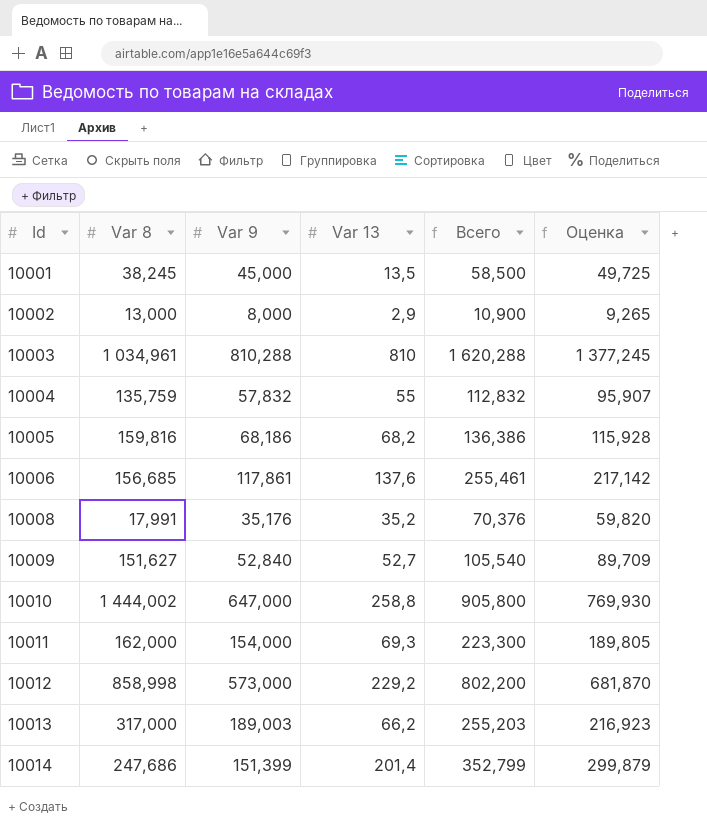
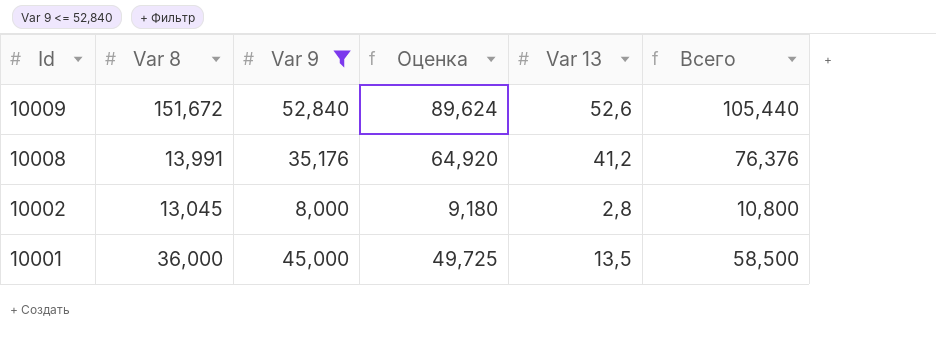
filter: none -> Var 9 <= 52,840
row order: Id ascending -> Id descending
column Оценка | position: 6 -> 4
10009 | Var 8: 151,627 -> 151,672
10009 | Оценка: 89,709 -> 89,624
10009 | Var 13: 52,7 -> 52,6
10009 | Всего: 105,540 -> 105,440
10008 | Var 8: 17,991 -> 13,991
10008 | Оценка: 59,820 -> 64,920
10008 | Var 13: 35,2 -> 41,2
10008 | Всего: 70,376 -> 76,376
10002 | Var 8: 13,000 -> 13,045
10002 | Оценка: 9,265 -> 9,180
10002 | Var 13: 2,9 -> 2,8
10002 | Всего: 10,900 -> 10,800
10001 | Var 8: 38,245 -> 36,000

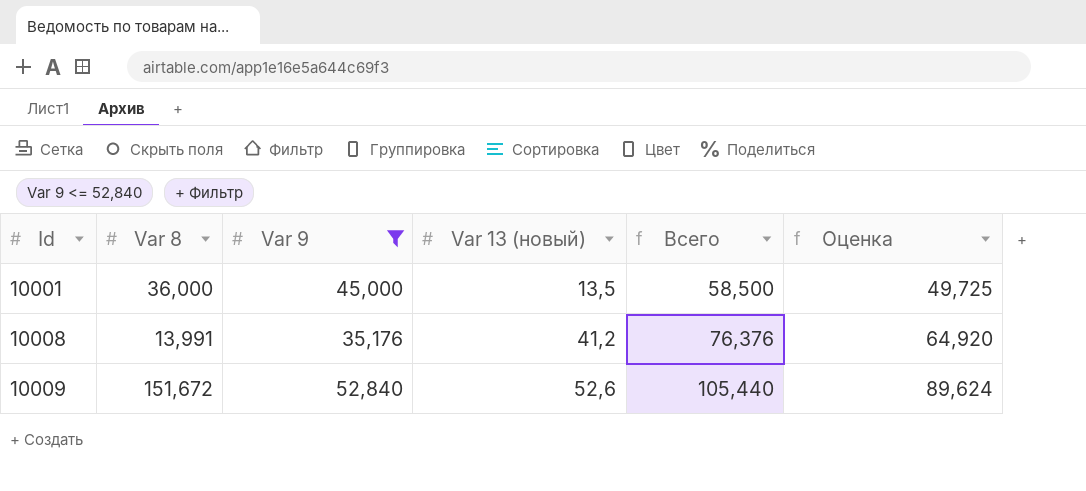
row order: Id descending -> Id ascending
column name: Var 13 -> Var 13 (новый)
column Оценка | position: 4 -> 6
row 10002: 13,045 | 8,000 | 9,180 | 2,8 | 10,800 -> none

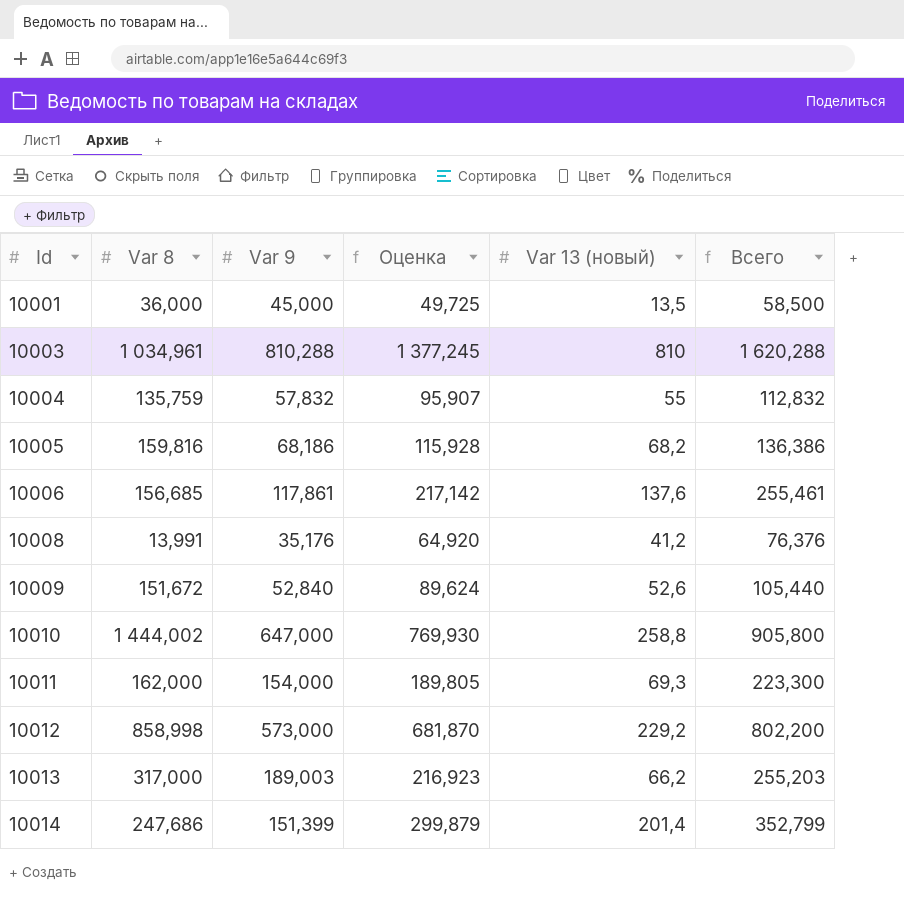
filter: Var 9 <= 52,840 -> none
column Оценка | position: 6 -> 4

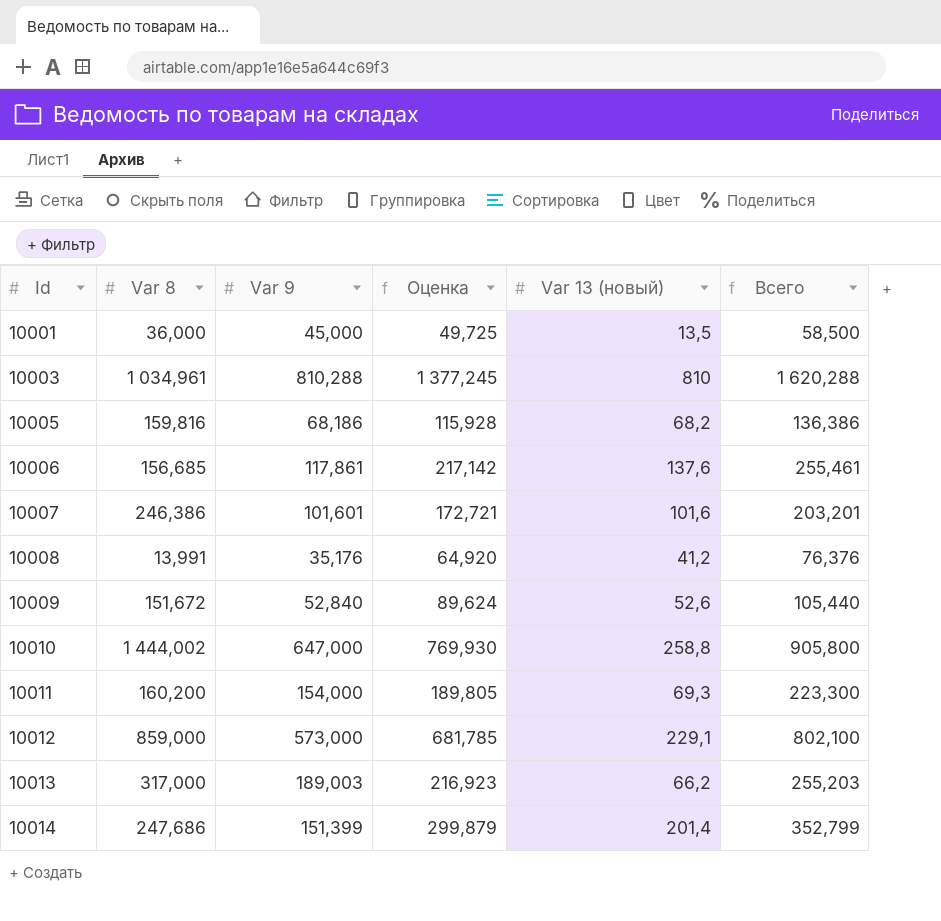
row 10004: 135,759 | 57,832 | 95,907 | 55 | 112,832 -> none
row 10007: none -> 246,386 | 101,601 | 172,721 | 101,6 | 203,201
10011 | Var 8: 162,000 -> 160,200
10012 | Var 8: 858,998 -> 859,000
10012 | Оценка: 681,870 -> 681,785
10012 | Var 13 (новый): 229,2 -> 229,1
10012 | Всего: 802,200 -> 802,100

